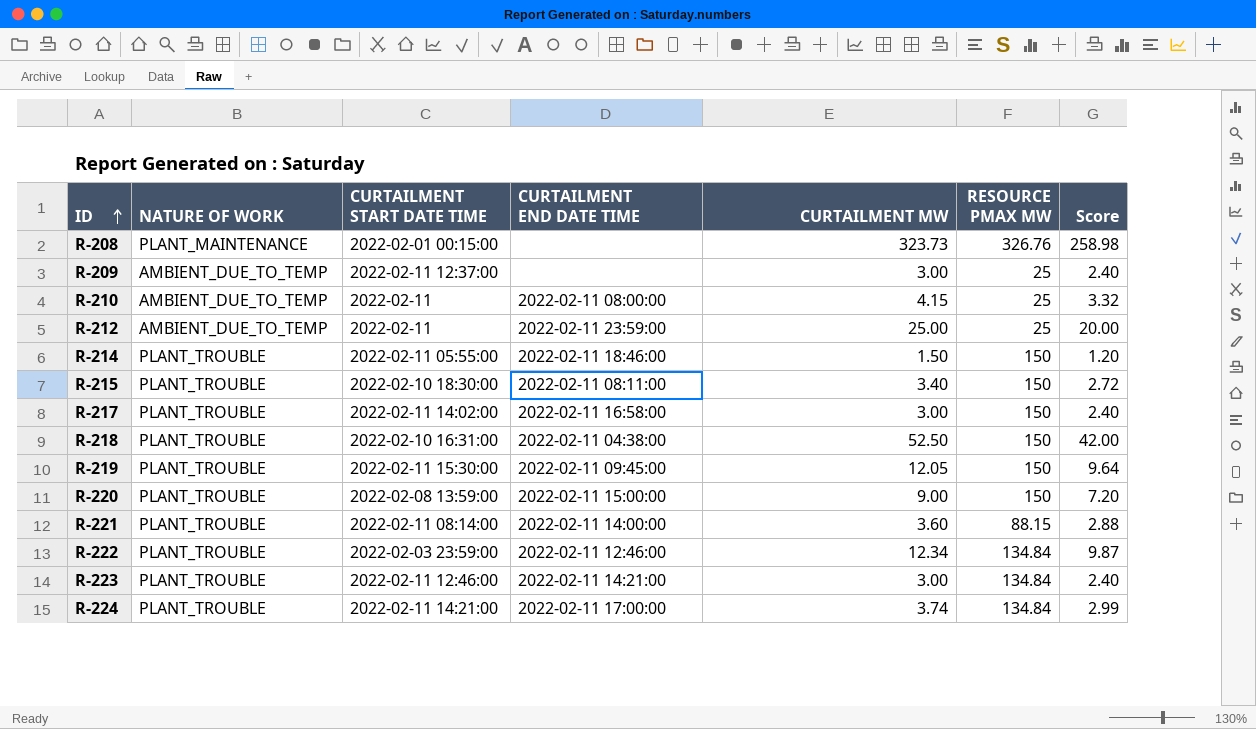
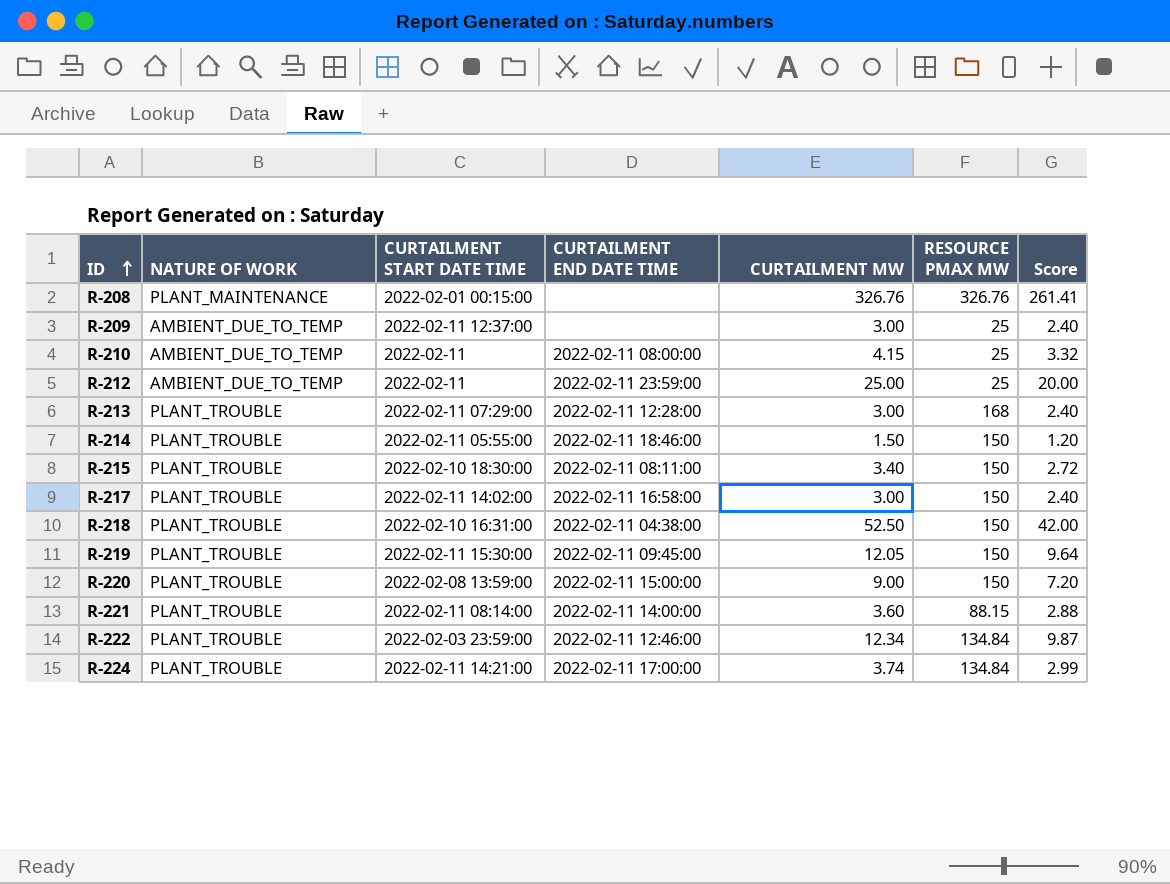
row R-223: PLANT_TROUBLE | 2022-02-11 12:46:00 | 2022-02-11 14:21:00 | 3.00 | 134.84 | 2.40 -> none
R-208 | CURTAILMENT MW: 323.73 -> 326.76
R-208 | Score: 258.98 -> 261.41
row R-213: none -> PLANT_TROUBLE | 2022-02-11 07:29:00 | 2022-02-11 12:28:00 | 3.00 | 168 | 2.40

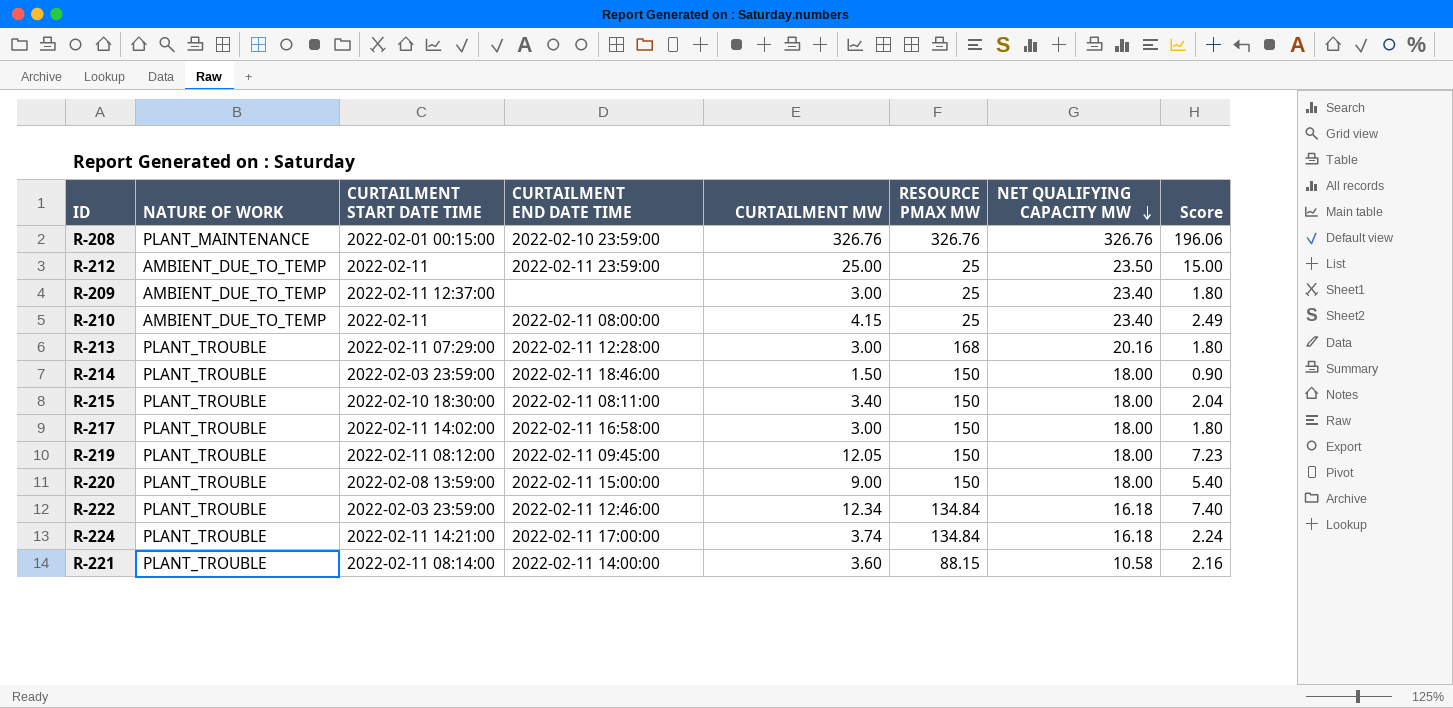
row order: ID ascending -> NET QUALIFYING CAPACITY MW descending
column NET QUALIFYING CAPACITY MW | position: none -> 7
column Score | formula: [CURTAILMENT MW] * 0.8 -> [CURTAILMENT MW] * 0.6
row R-218: PLANT_TROUBLE | 2022-02-10 16:31:00 | 2022-02-11 04:38:00 | 52.50 | 150 | 42.00 -> none
R-208 | CURTAILMENT END DATE TIME: none -> 2022-02-10 23:59:00
R-214 | CURTAILMENT START DATE TIME: 2022-02-11 05:55:00 -> 2022-02-03 23:59:00
R-219 | CURTAILMENT START DATE TIME: 2022-02-11 15:30:00 -> 2022-02-11 08:12:00

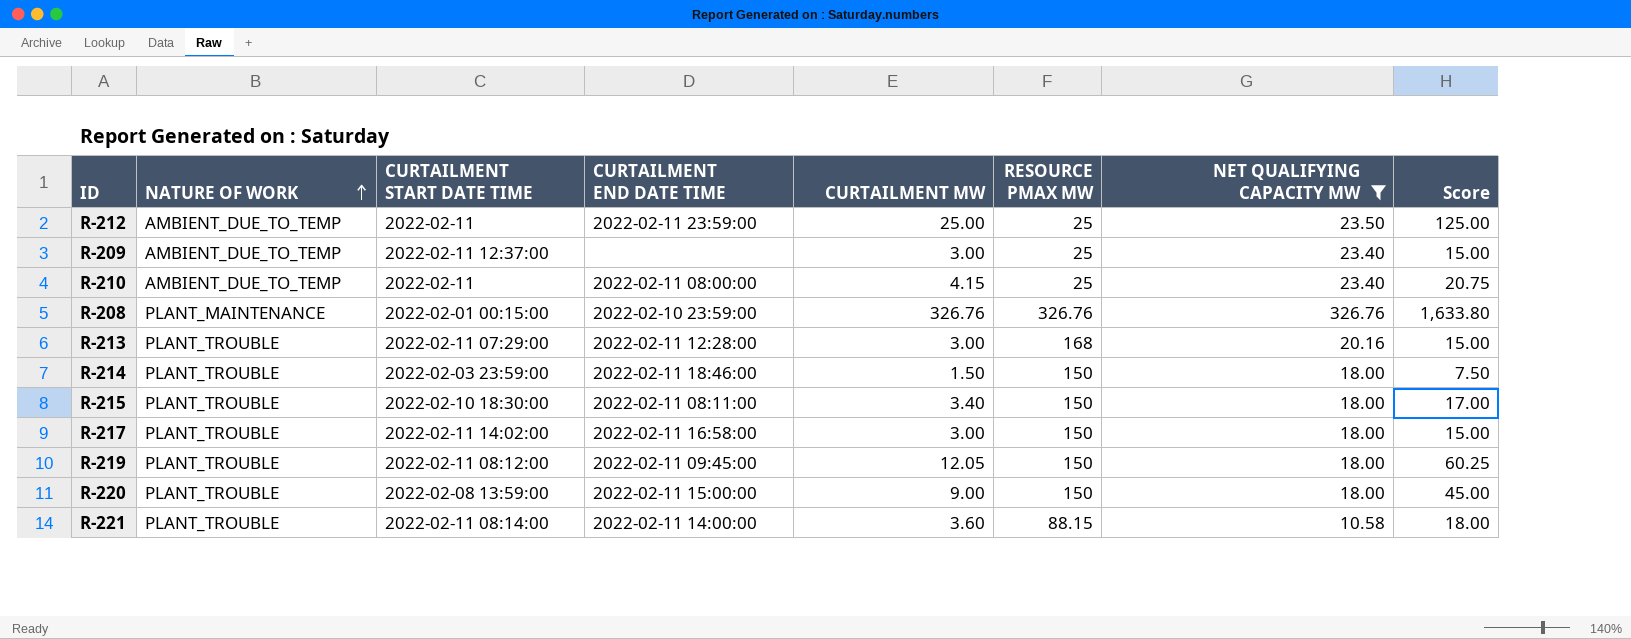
filter: none -> NET QUALIFYING CAPACITY MW != 16.18
row order: NET QUALIFYING CAPACITY MW descending -> NATURE OF WORK ascending
column Score | formula: [CURTAILMENT MW] * 0.6 -> [CURTAILMENT MW] * 5

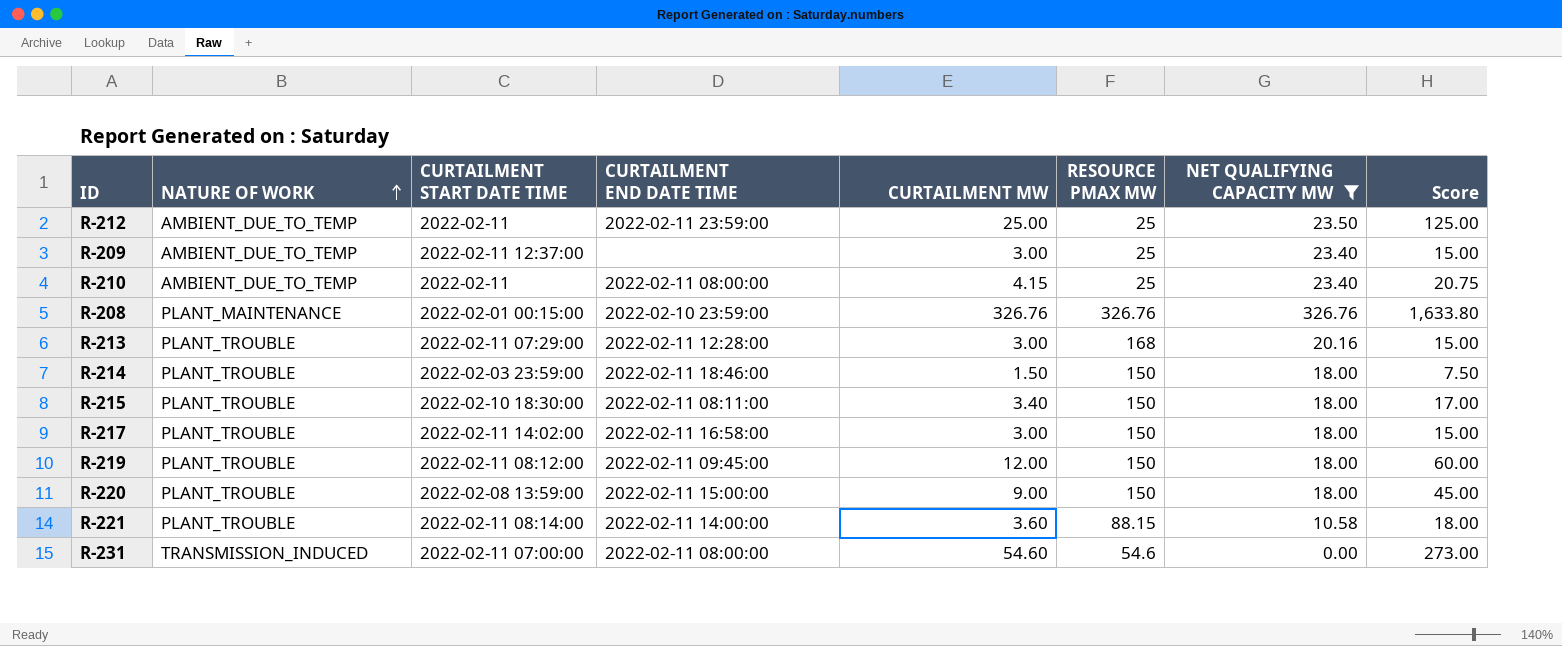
R-219 | CURTAILMENT MW: 12.05 -> 12.00
R-219 | Score: 60.25 -> 60.00
row R-231: none -> TRANSMISSION_INDUCED | 2022-02-11 07:00:00 | 2022-02-11 08:00:00 | 54.60 | 54.6 | 0.00 | 273.00

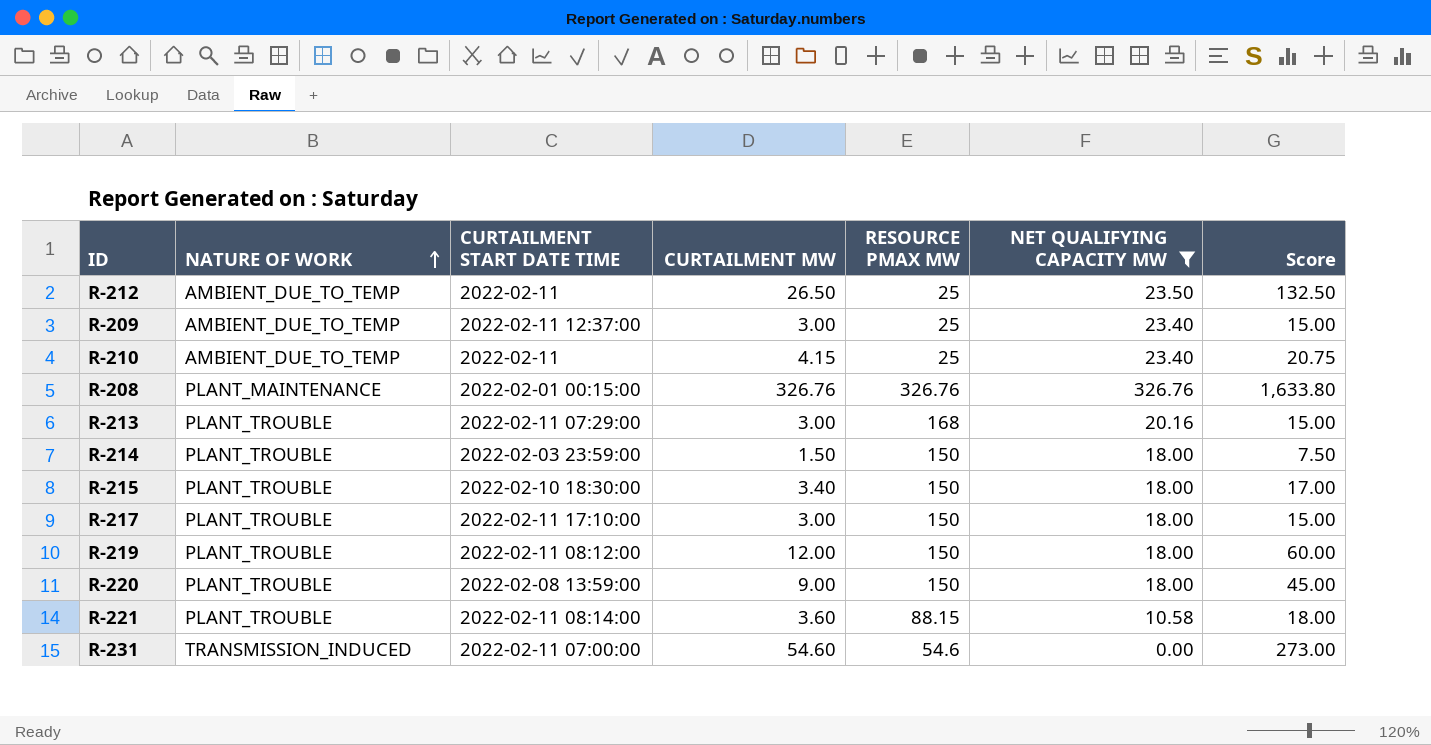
column CURTAILMENT END DATE TIME | position: 4 -> none
R-212 | CURTAILMENT MW: 25.00 -> 26.50
R-212 | Score: 125.00 -> 132.50
R-217 | CURTAILMENT START DATE TIME: 2022-02-11 14:02:00 -> 2022-02-11 17:10:00

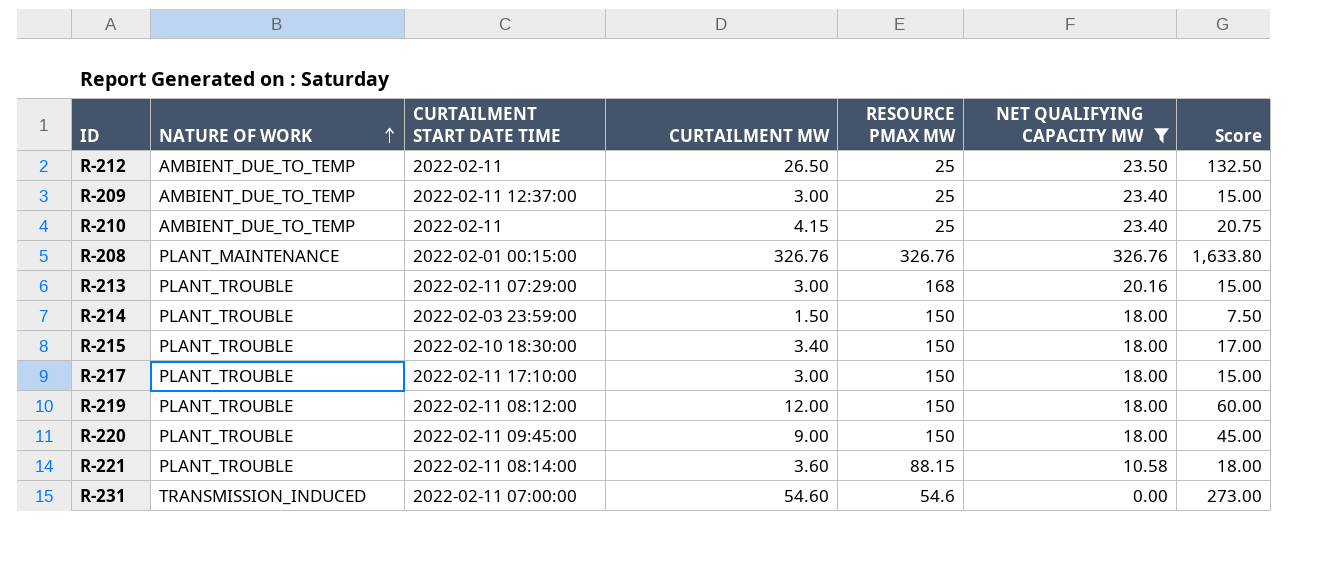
R-220 | CURTAILMENT START DATE TIME: 2022-02-08 13:59:00 -> 2022-02-11 09:45:00

